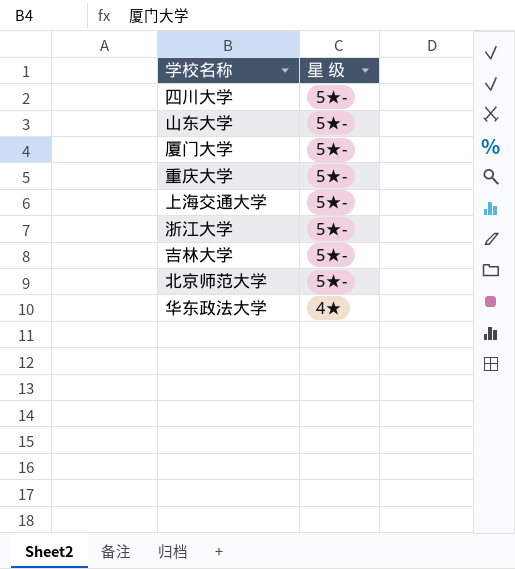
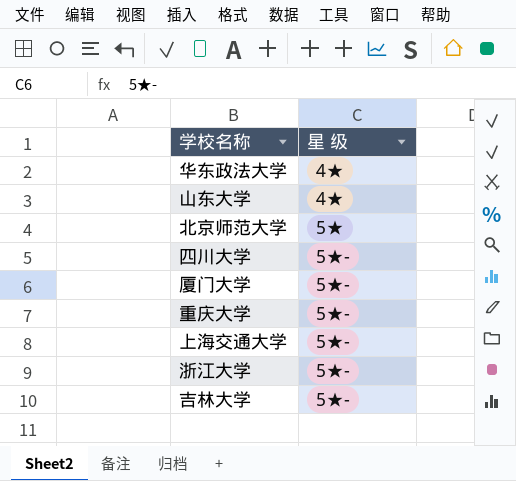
row order: 星 级 descending -> 星 级 ascending
山东大学 | 星 级: 5★- -> 4★
北京师范大学 | 星 级: 5★- -> 5★

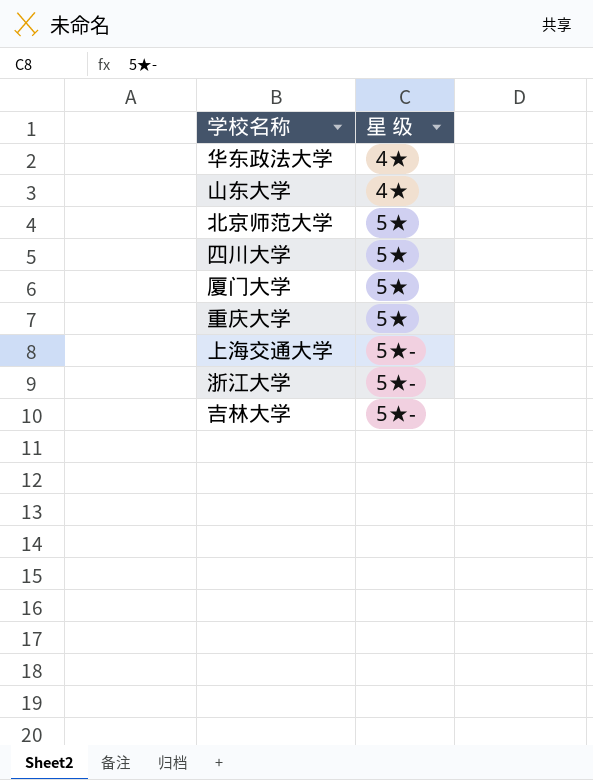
四川大学 | 星 级: 5★- -> 5★
厦门大学 | 星 级: 5★- -> 5★
重庆大学 | 星 级: 5★- -> 5★

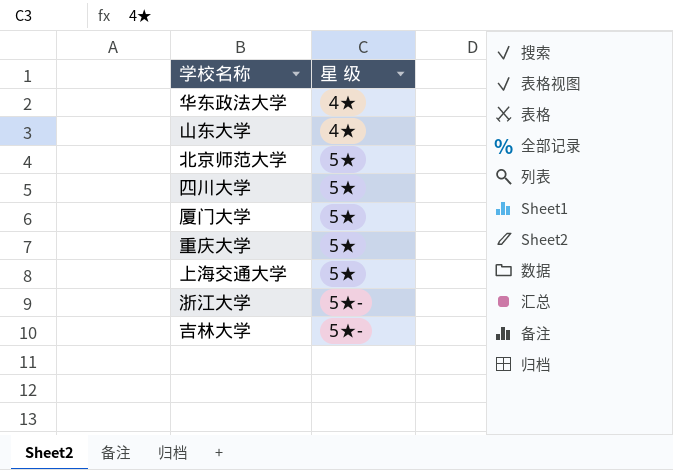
上海交通大学 | 星 级: 5★- -> 5★

